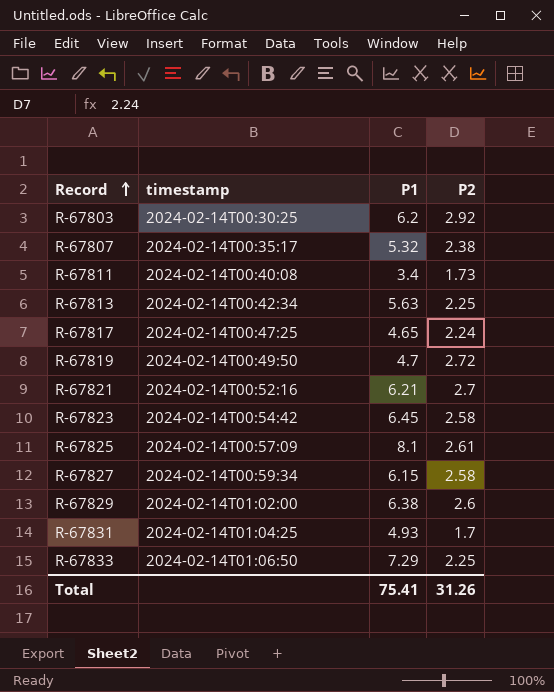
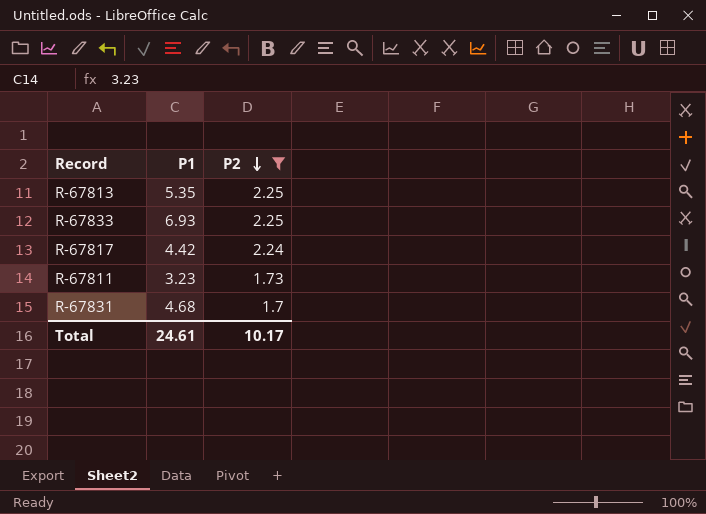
filter: none -> P2 <= 2.25
row order: Record ascending -> P2 descending
column timestamp | position: 2 -> none
R-67813 | P1: 5.63 -> 5.35
R-67833 | P1: 7.29 -> 6.93
R-67817 | P1: 4.65 -> 4.42
R-67811 | P1: 3.4 -> 3.23
R-67831 | P1: 4.93 -> 4.68
Total | P1: 75.41 -> 24.61
Total | P2: 31.26 -> 10.17

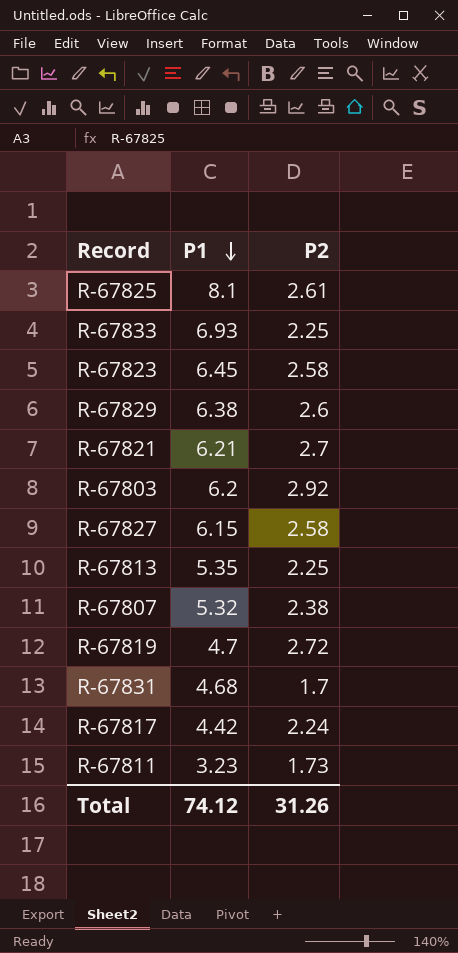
filter: P2 <= 2.25 -> none
row order: P2 descending -> P1 descending
Total | P1: 24.61 -> 74.12
Total | P2: 10.17 -> 31.26

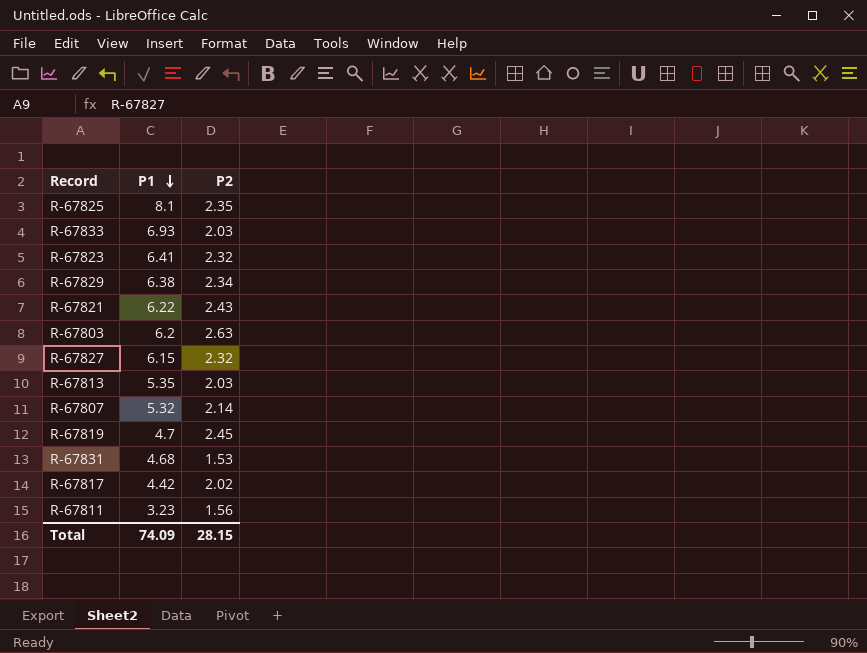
R-67825 | P2: 2.61 -> 2.35
R-67833 | P2: 2.25 -> 2.03
R-67823 | P1: 6.45 -> 6.41
R-67823 | P2: 2.58 -> 2.32
R-67829 | P2: 2.6 -> 2.34
R-67821 | P1: 6.21 -> 6.22
R-67821 | P2: 2.7 -> 2.43
R-67803 | P2: 2.92 -> 2.63
R-67827 | P2: 2.58 -> 2.32
R-67813 | P2: 2.25 -> 2.03
R-67807 | P2: 2.38 -> 2.14
R-67819 | P2: 2.72 -> 2.45
R-67831 | P2: 1.7 -> 1.53
R-67817 | P2: 2.24 -> 2.02
R-67811 | P2: 1.73 -> 1.56
Total | P1: 74.12 -> 74.09
Total | P2: 31.26 -> 28.15

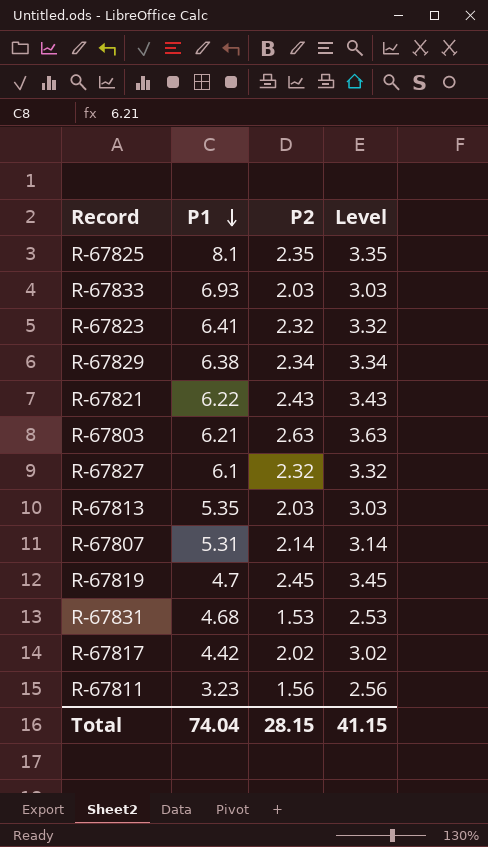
column Level | formula: none -> [P2] + 1
R-67803 | P1: 6.2 -> 6.21
R-67827 | P1: 6.15 -> 6.1
R-67807 | P1: 5.32 -> 5.31
Total | P1: 74.09 -> 74.04

